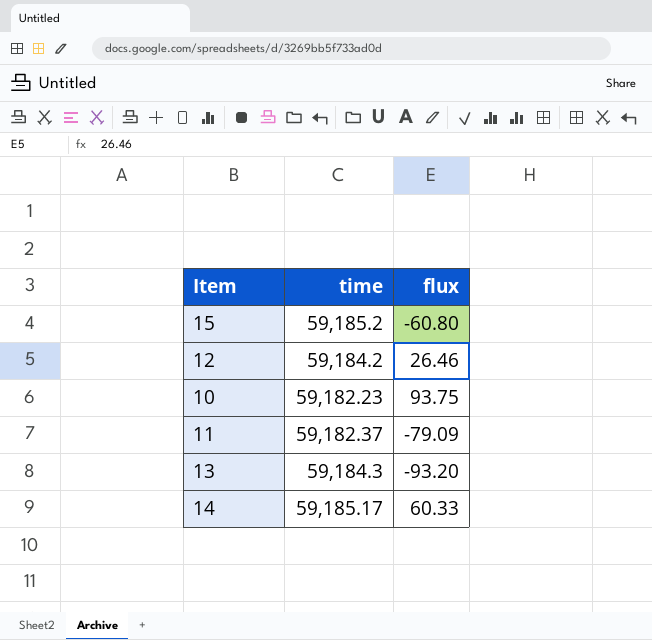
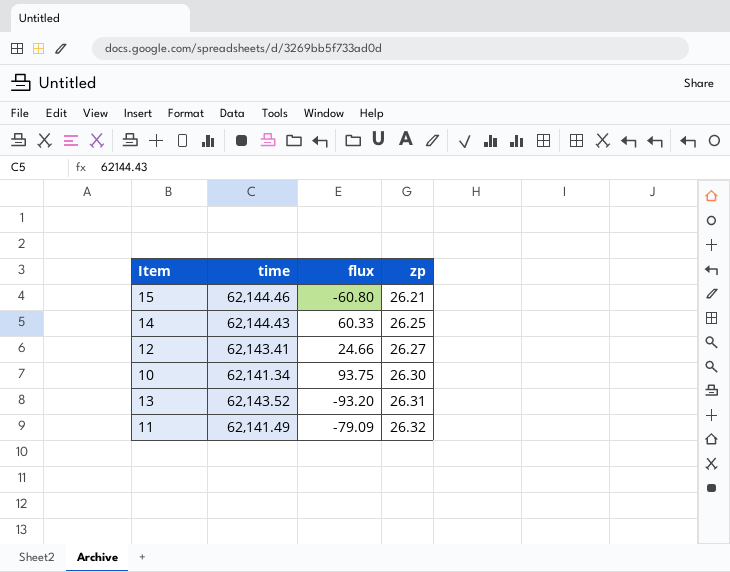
row order: none -> zp ascending
column zp | position: none -> 4
15 | time: 59,185.2 -> 62,144.46
14 | time: 59,185.17 -> 62,144.43
12 | time: 59,184.2 -> 62,143.41
12 | flux: 26.46 -> 24.66
10 | time: 59,182.23 -> 62,141.34
13 | time: 59,184.3 -> 62,143.52
11 | time: 59,182.37 -> 62,141.49

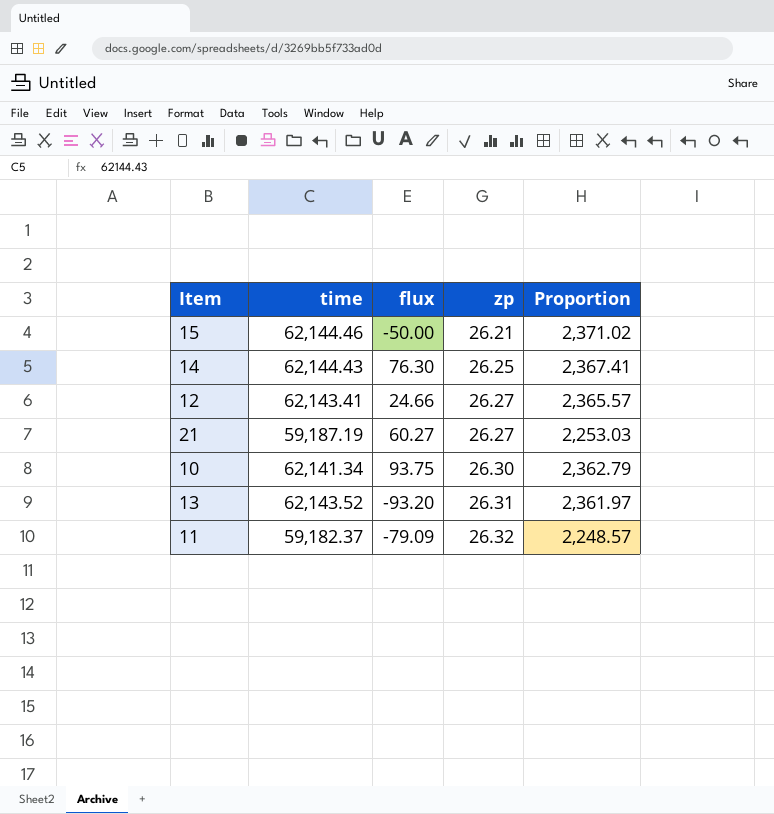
column Proportion | formula: none -> [time] / [zp]
15 | flux: -60.80 -> -50.00
14 | flux: 60.33 -> 76.30
row 21: none -> 59,187.19 | 60.27 | 26.27 | 2,253.03
11 | time: 62,141.49 -> 59,182.37

